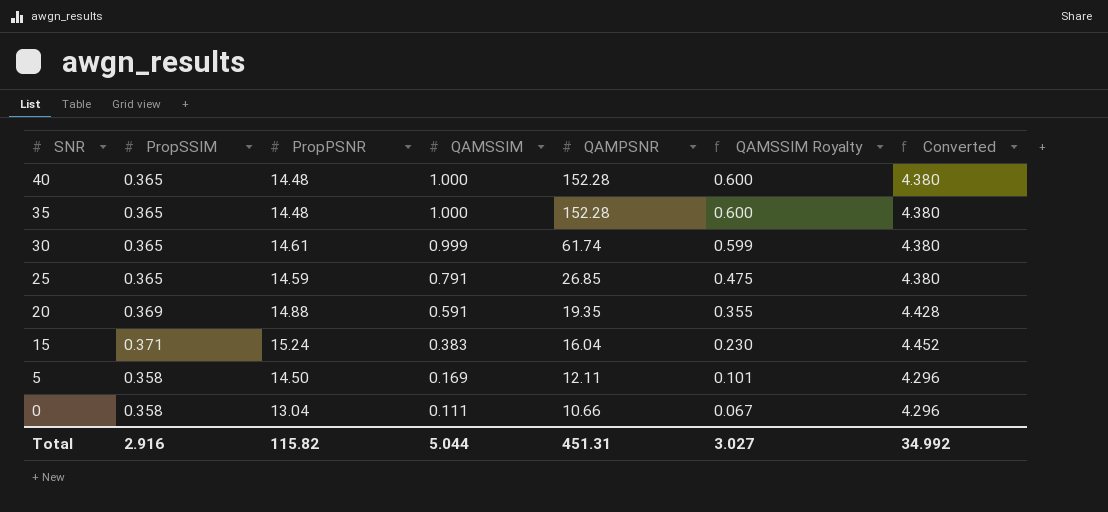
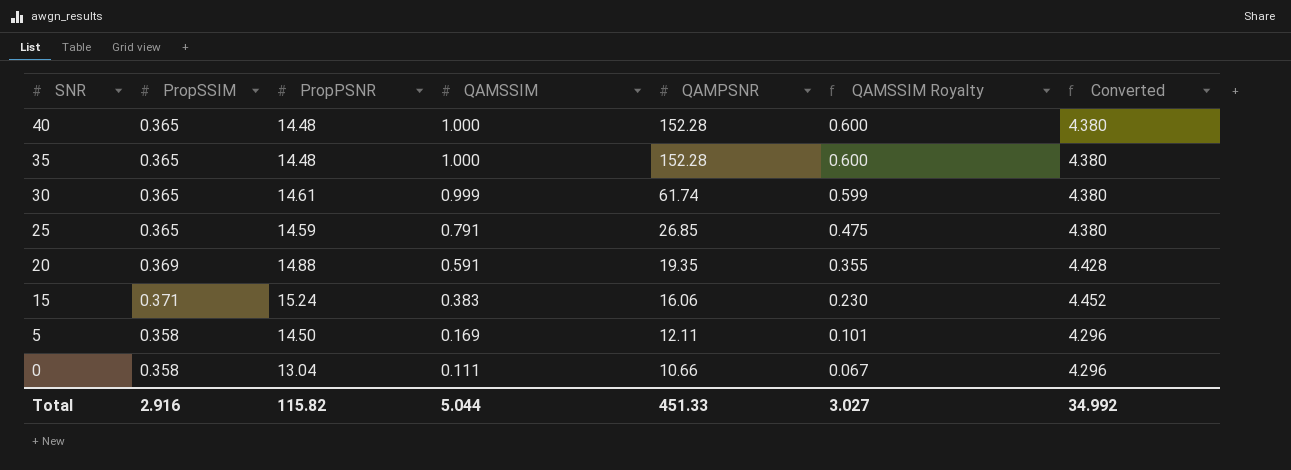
15 | QAMPSNR: 16.04 -> 16.06
Total | QAMPSNR: 451.31 -> 451.33

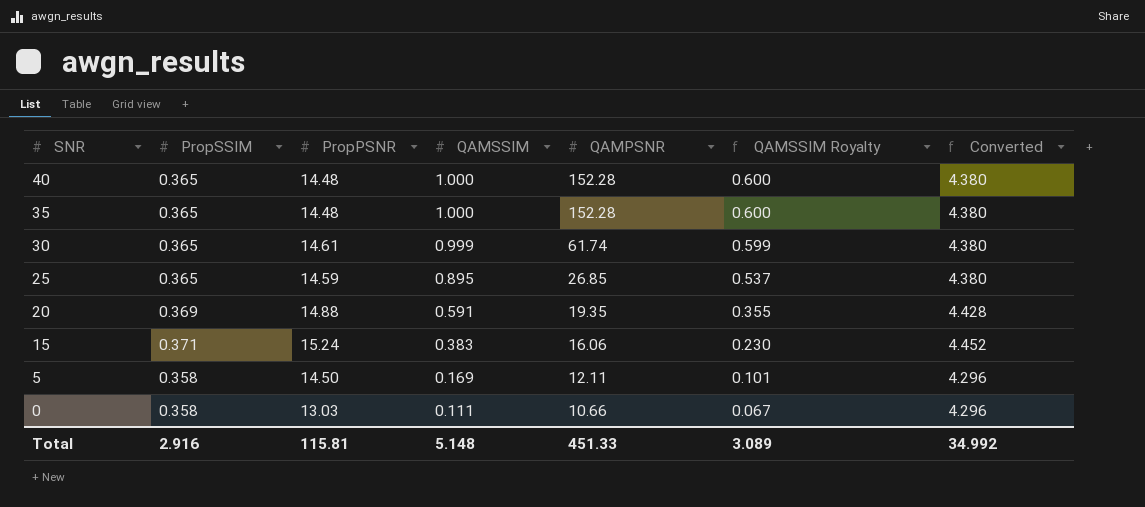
25 | QAMSSIM: 0.791 -> 0.895
25 | QAMSSIM Royalty: 0.475 -> 0.537
0 | PropPSNR: 13.04 -> 13.03
Total | PropPSNR: 115.82 -> 115.81
Total | QAMSSIM: 5.044 -> 5.148
Total | QAMSSIM Royalty: 3.027 -> 3.089

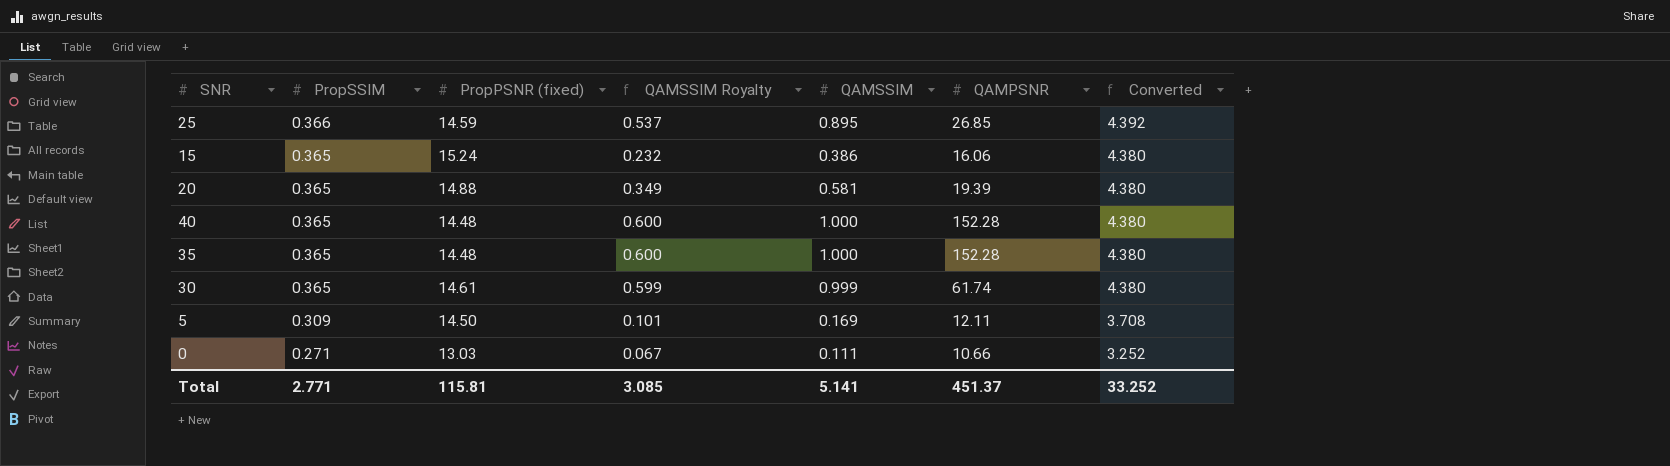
row order: SNR descending -> PropSSIM descending
column name: PropPSNR -> PropPSNR (fixed)
column QAMSSIM Royalty | position: 6 -> 4
25 | PropSSIM: 0.365 -> 0.366
25 | Converted: 4.380 -> 4.392
15 | PropSSIM: 0.371 -> 0.365
15 | QAMSSIM Royalty: 0.230 -> 0.232
15 | QAMSSIM: 0.383 -> 0.386
15 | Converted: 4.452 -> 4.380
20 | PropSSIM: 0.369 -> 0.365
20 | QAMSSIM Royalty: 0.355 -> 0.349
20 | QAMSSIM: 0.591 -> 0.581
20 | QAMPSNR: 19.35 -> 19.39
20 | Converted: 4.428 -> 4.380
5 | PropSSIM: 0.358 -> 0.309
5 | Converted: 4.296 -> 3.708
0 | PropSSIM: 0.358 -> 0.271
0 | Converted: 4.296 -> 3.252
Total | PropSSIM: 2.916 -> 2.771
Total | QAMSSIM Royalty: 3.089 -> 3.085
Total | QAMSSIM: 5.148 -> 5.141
Total | QAMPSNR: 451.33 -> 451.37
Total | Converted: 34.992 -> 33.252

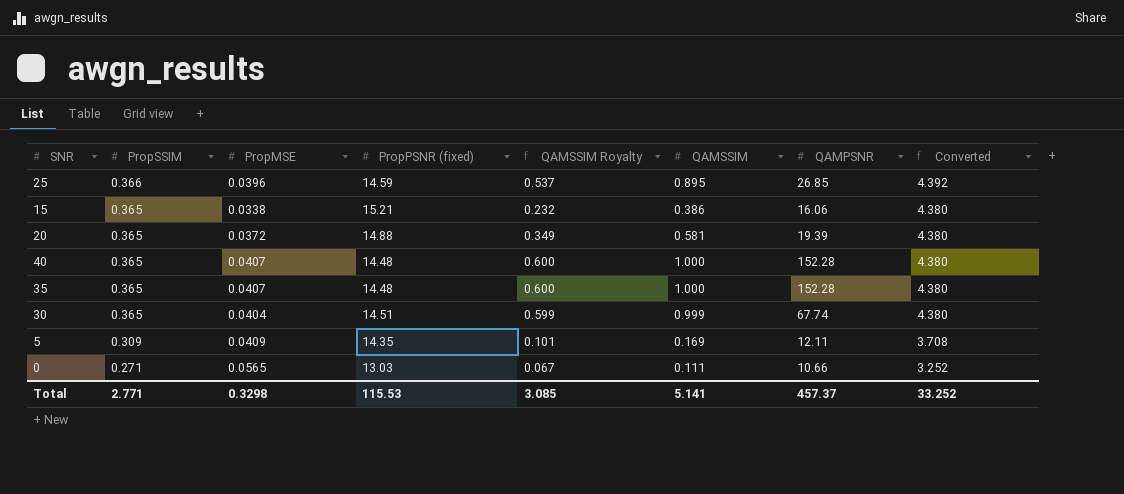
column PropMSE | position: none -> 3
15 | PropPSNR (fixed): 15.24 -> 15.21
30 | PropPSNR (fixed): 14.61 -> 14.51
30 | QAMPSNR: 61.74 -> 67.74
5 | PropPSNR (fixed): 14.50 -> 14.35
Total | PropPSNR (fixed): 115.81 -> 115.53
Total | QAMPSNR: 451.37 -> 457.37

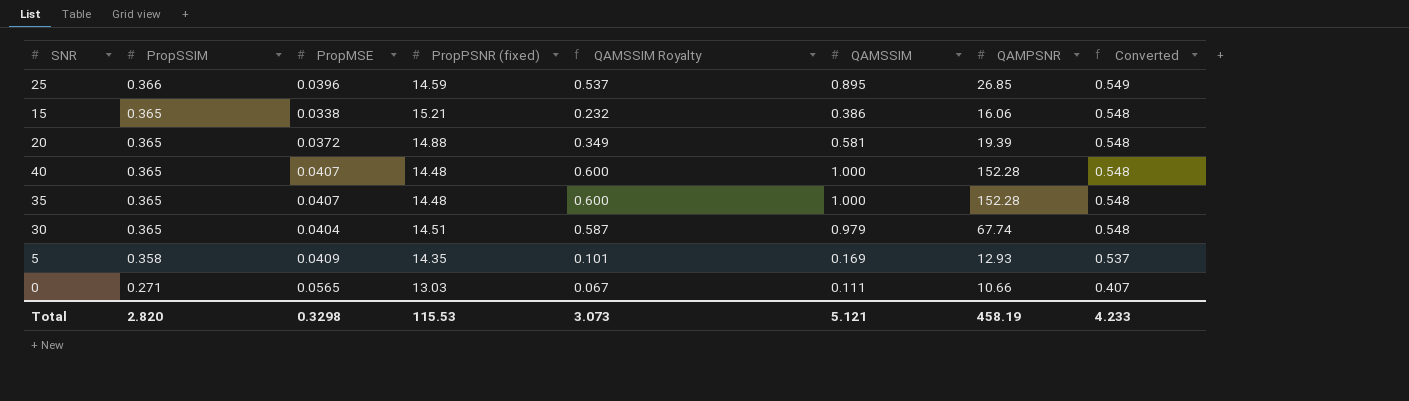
column Converted | formula: [PropSSIM] * 12 -> [PropSSIM] * 1.5
30 | QAMSSIM Royalty: 0.599 -> 0.587
30 | QAMSSIM: 0.999 -> 0.979
5 | PropSSIM: 0.309 -> 0.358
5 | QAMPSNR: 12.11 -> 12.93
Total | PropSSIM: 2.771 -> 2.820
Total | QAMSSIM Royalty: 3.085 -> 3.073
Total | QAMSSIM: 5.141 -> 5.121
Total | QAMPSNR: 457.37 -> 458.19
Total | Converted: 33.252 -> 4.233

